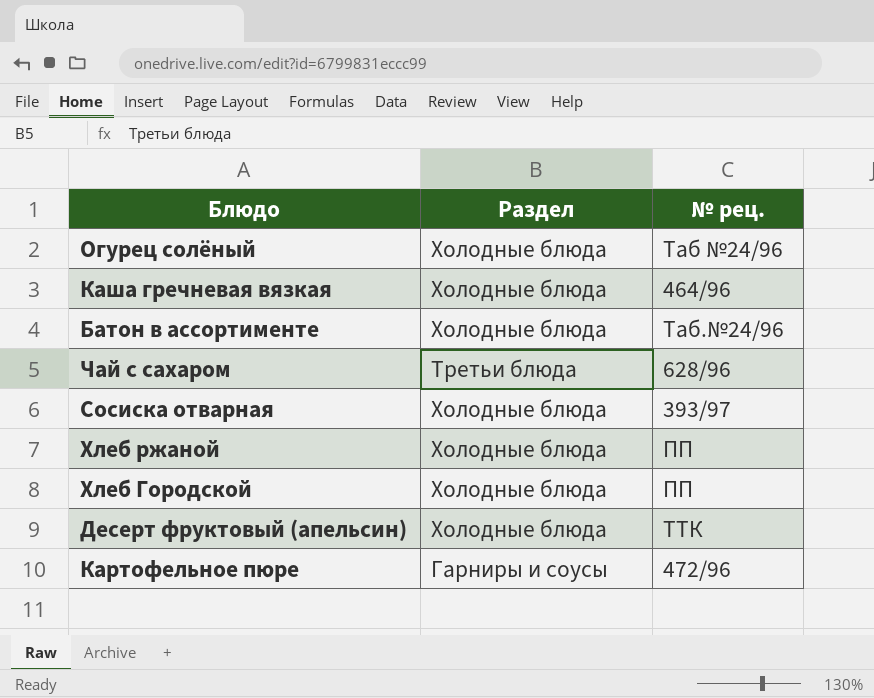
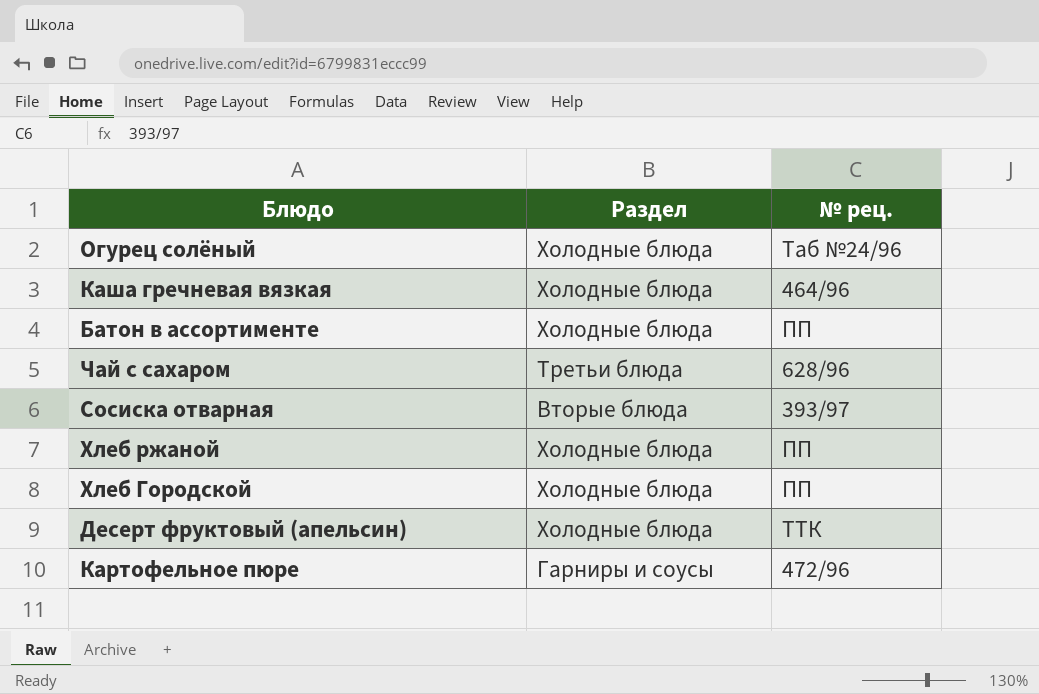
Батон в ассортименте | № рец.: Таб.№24/96 -> ПП
Сосиска отварная | Раздел: Холодные блюда -> Вторые блюда

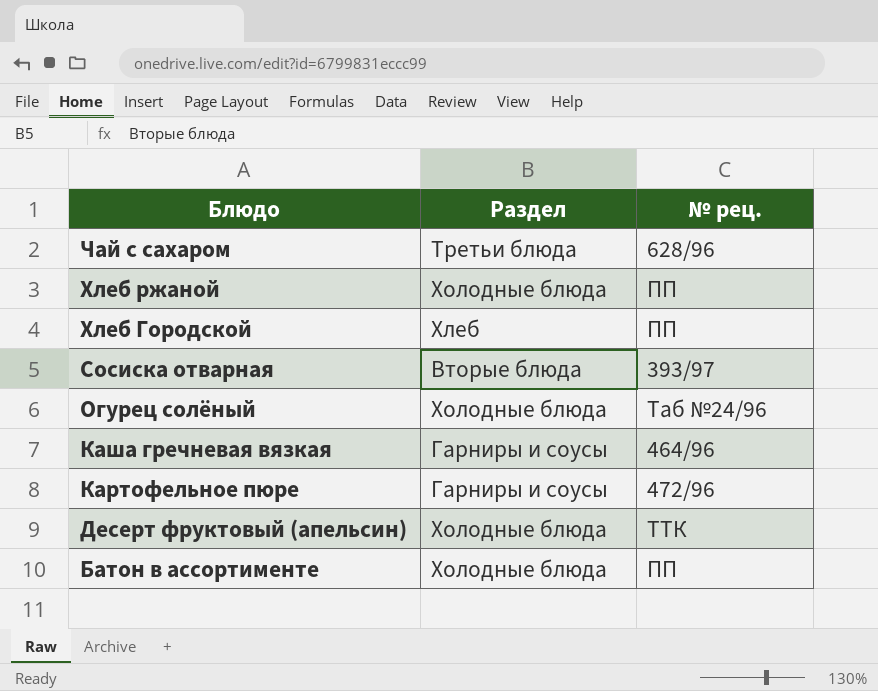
row order: none -> Блюдо descending
Хлеб Городской | Раздел: Холодные блюда -> Хлеб
Каша гречневая вязкая | Раздел: Холодные блюда -> Гарниры и соусы

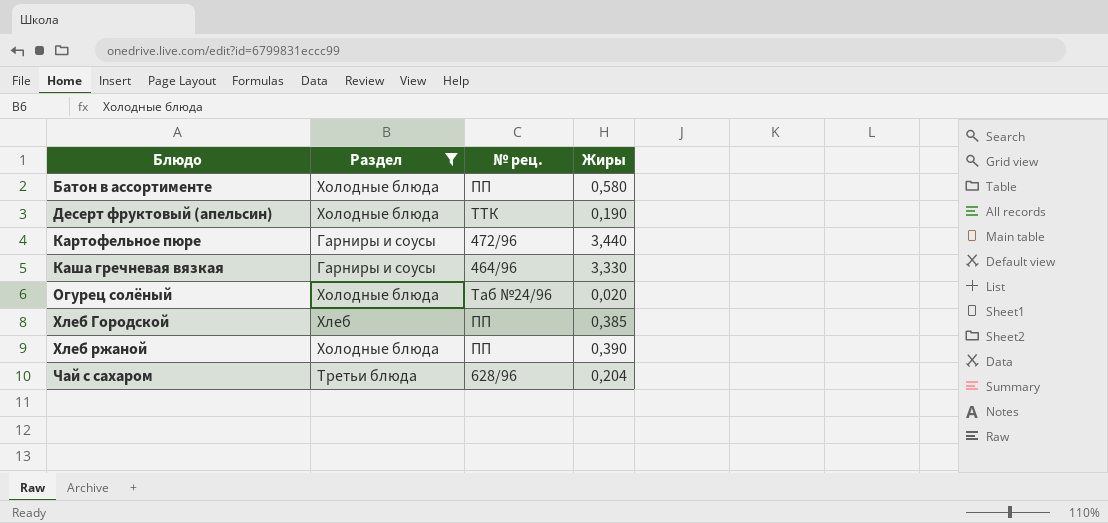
filter: none -> Раздел != Вторые блюда
row order: Блюдо descending -> Блюдо ascending
column Жиры | position: none -> 4

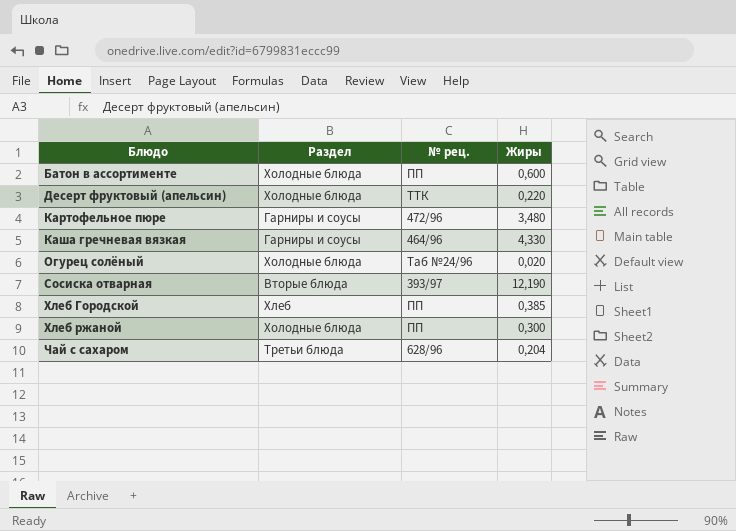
filter: Раздел != Вторые блюда -> none
Батон в ассортименте | Жиры: 0,580 -> 0,600
Десерт фруктовый (апельсин) | Жиры: 0,190 -> 0,220
Картофельное пюре | Жиры: 3,440 -> 3,480
Каша гречневая вязкая | Жиры: 3,330 -> 4,330
Хлеб ржаной | Жиры: 0,390 -> 0,300

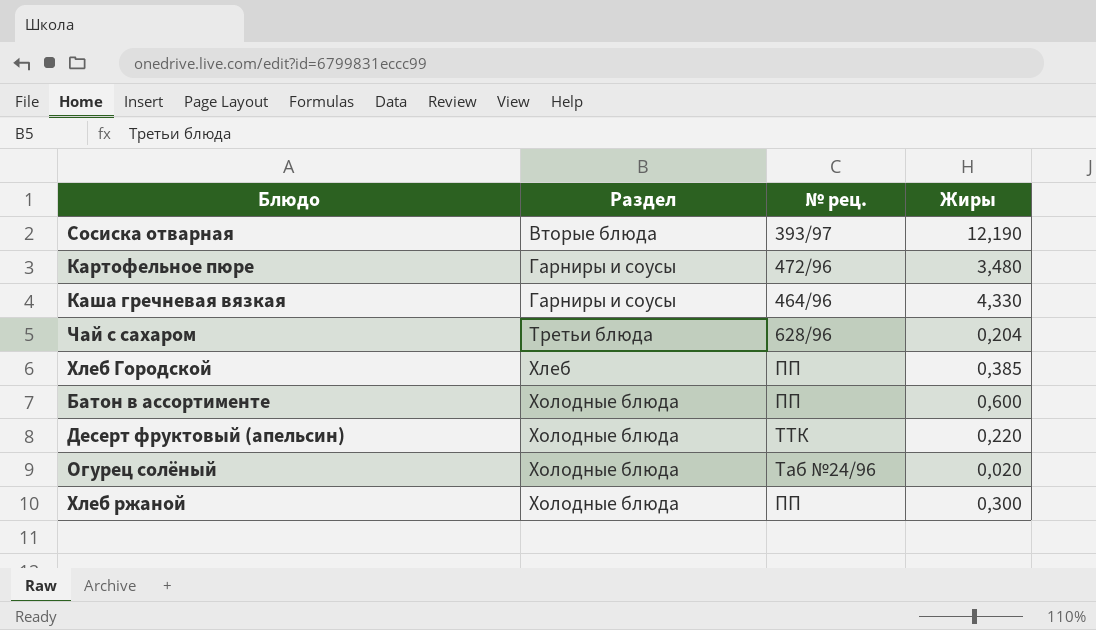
row order: Блюдо ascending -> Раздел ascending

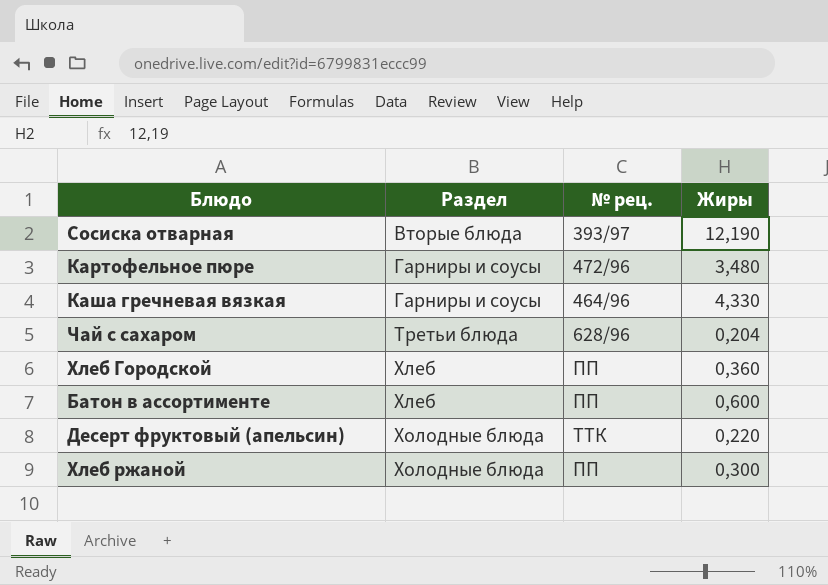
row Огурец солёный: Холодные блюда | Таб №24/96 | 0,020 -> none
Хлеб Городской | Жиры: 0,385 -> 0,360
Батон в ассортименте | Раздел: Холодные блюда -> Хлеб

